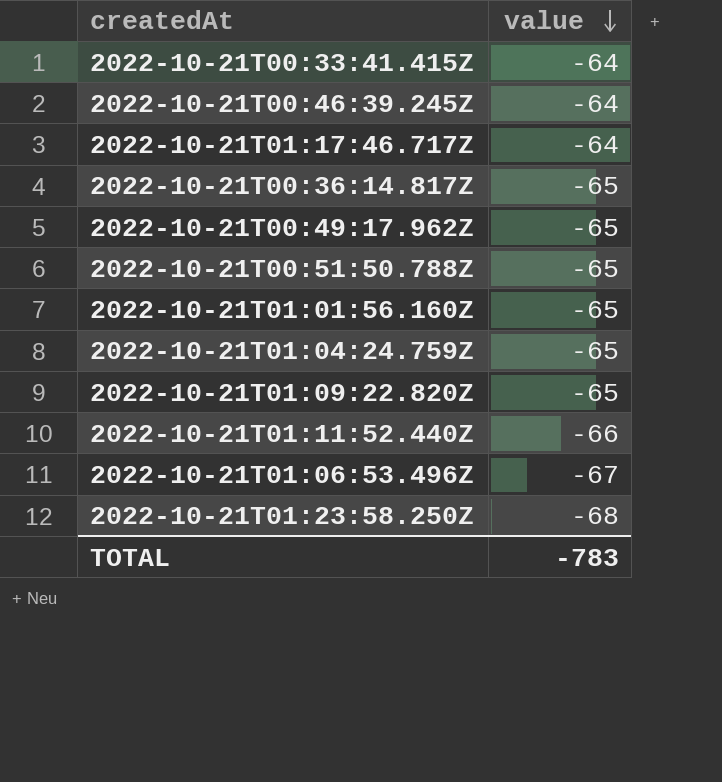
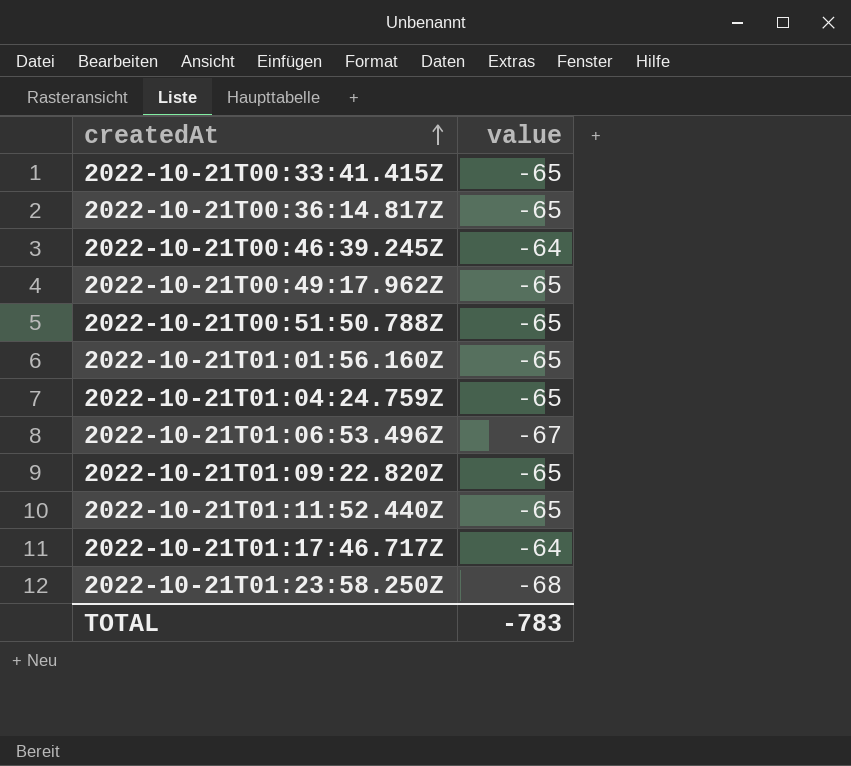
row order: value descending -> createdAt ascending
2022-10-21T00:33:41.415Z | value: -64 -> -65
2022-10-21T01:11:52.440Z | value: -66 -> -65

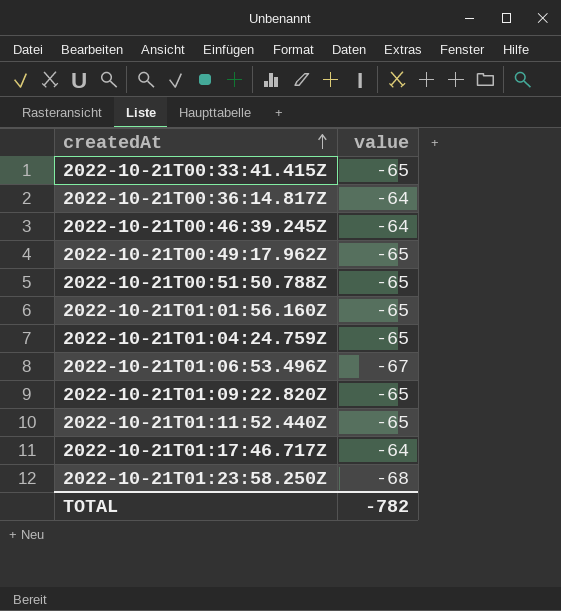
2022-10-21T00:36:14.817Z | value: -65 -> -64
TOTAL | value: -783 -> -782

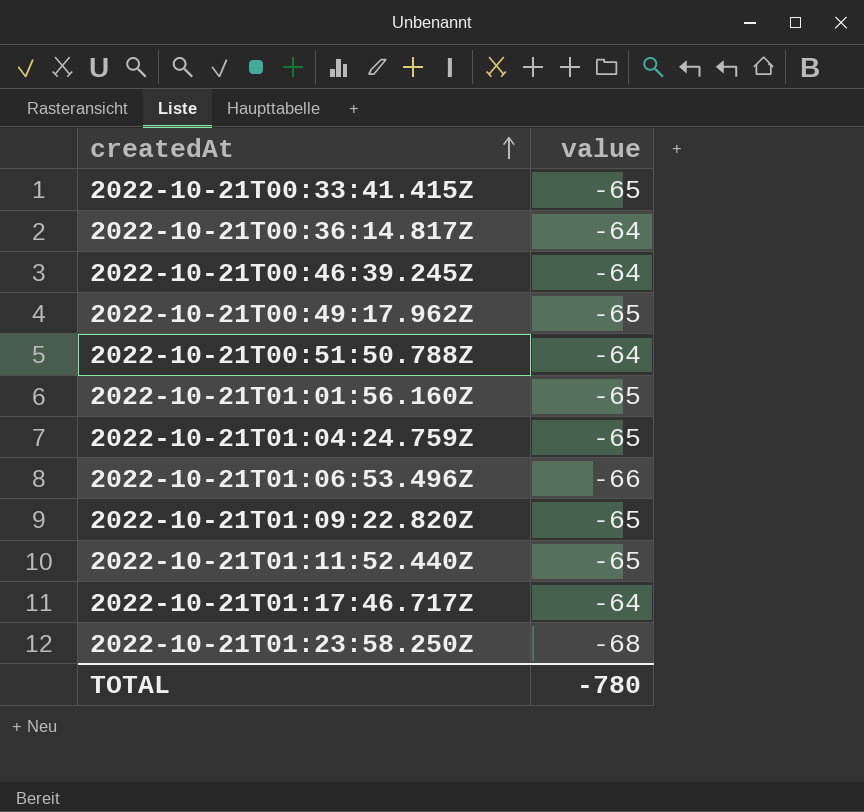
2022-10-21T00:51:50.788Z | value: -65 -> -64
2022-10-21T01:06:53.496Z | value: -67 -> -66
TOTAL | value: -782 -> -780

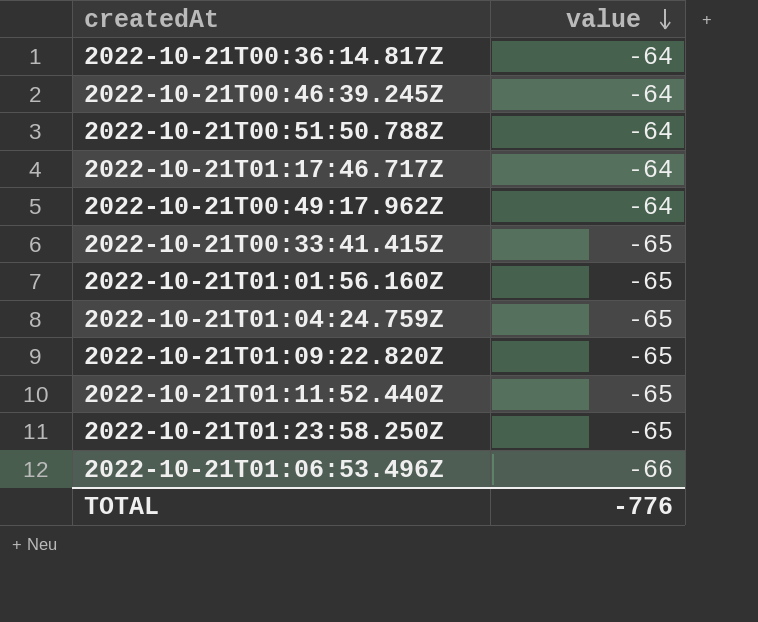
row order: createdAt ascending -> value descending
2022-10-21T00:49:17.962Z | value: -65 -> -64
2022-10-21T01:23:58.250Z | value: -68 -> -65
TOTAL | value: -780 -> -776

